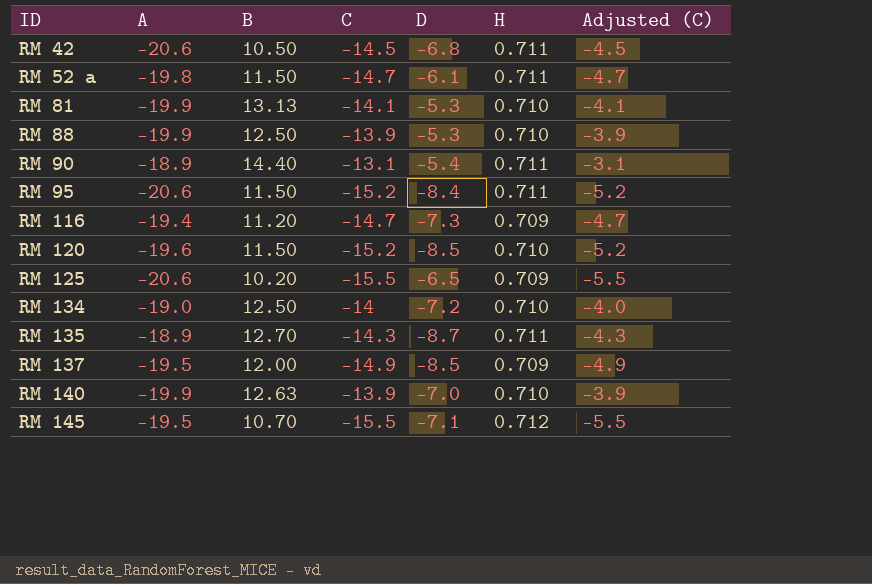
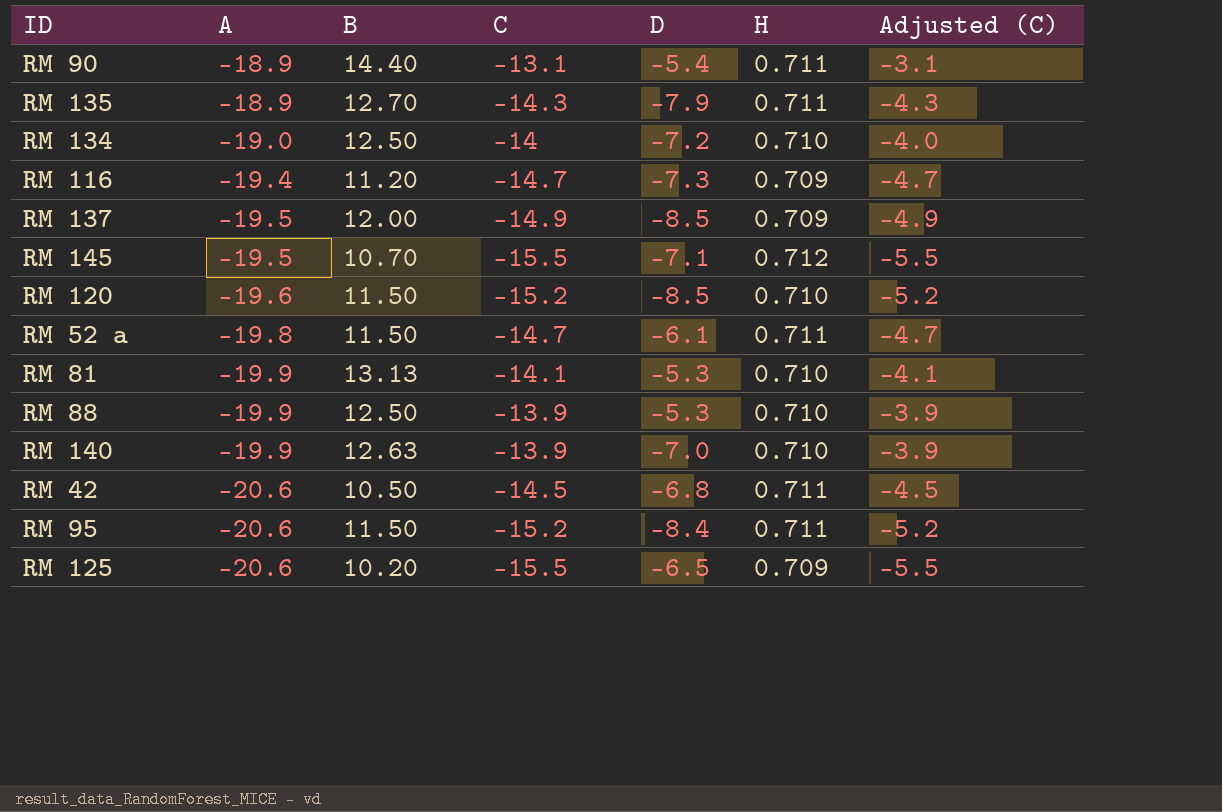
row order: ID ascending -> A descending
RM 135 | D: -8.7 -> -7.9

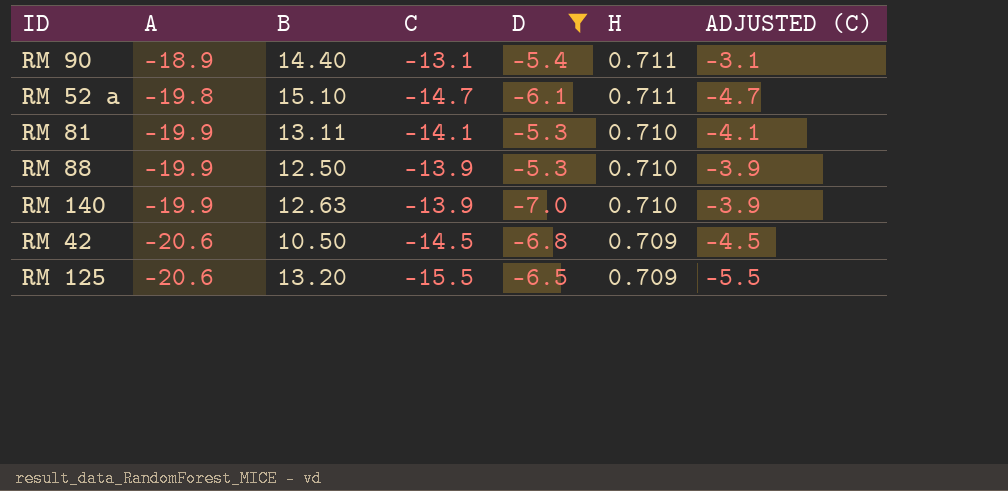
filter: none -> D >= -7.0
column name: Adjusted (C) -> ADJUSTED (C)
RM 52 a | B: 11.50 -> 15.10
RM 81 | B: 13.13 -> 13.11
RM 42 | H: 0.711 -> 0.709
RM 125 | B: 10.20 -> 13.20

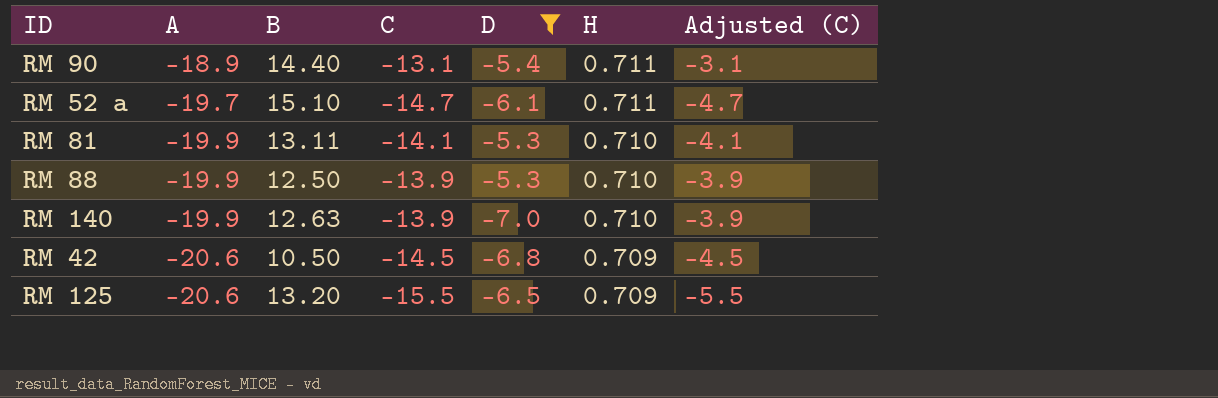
column name: ADJUSTED (C) -> Adjusted (C)
RM 52 a | A: -19.8 -> -19.7

